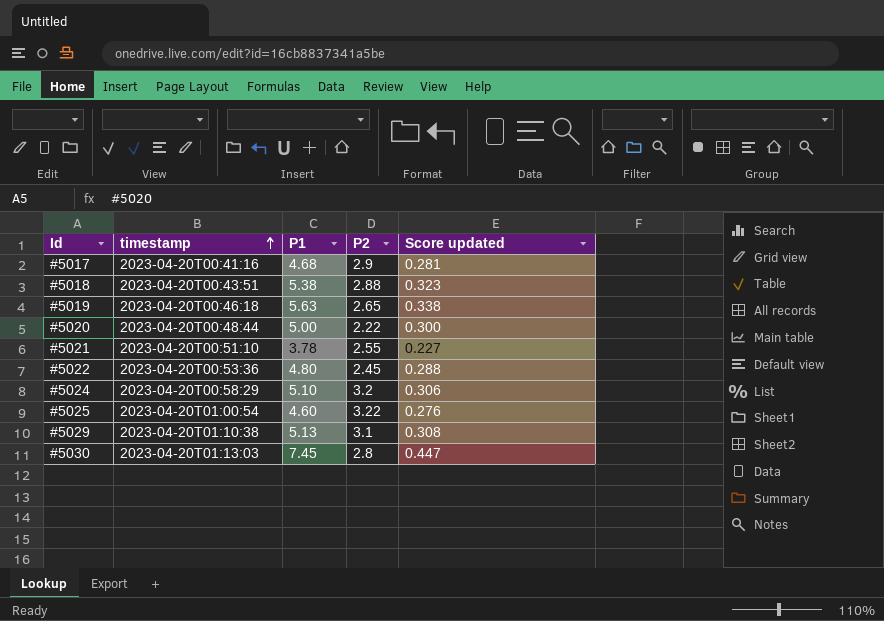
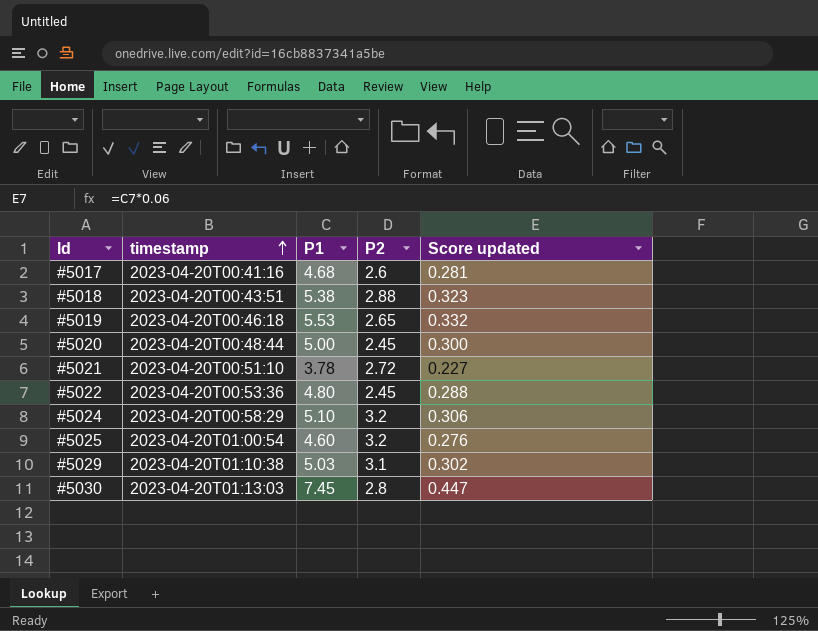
#5017 | P2: 2.9 -> 2.6
#5019 | P1: 5.63 -> 5.53
#5019 | Score updated: 0.338 -> 0.332
#5020 | P2: 2.22 -> 2.45
#5021 | P2: 2.55 -> 2.72
#5025 | P2: 3.22 -> 3.2
#5029 | P1: 5.13 -> 5.03
#5029 | Score updated: 0.308 -> 0.302

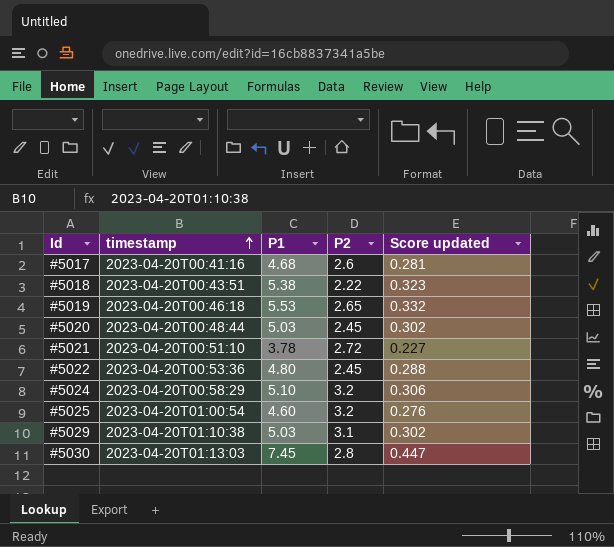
#5018 | P2: 2.88 -> 2.22
#5020 | P1: 5.00 -> 5.03
#5020 | Score updated: 0.300 -> 0.302

